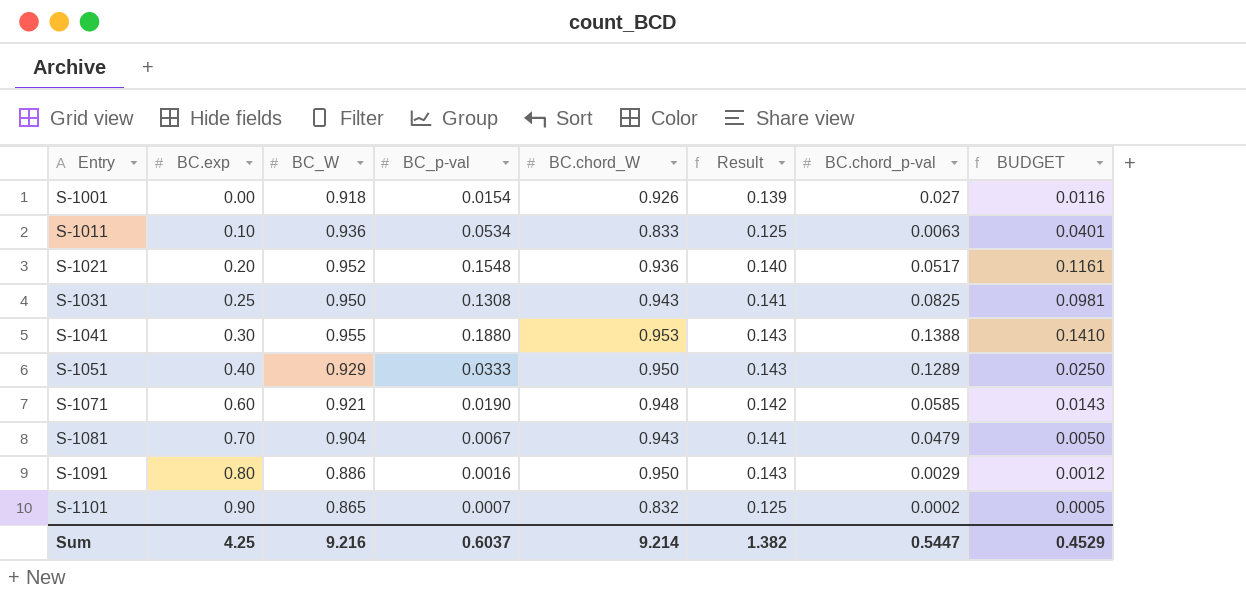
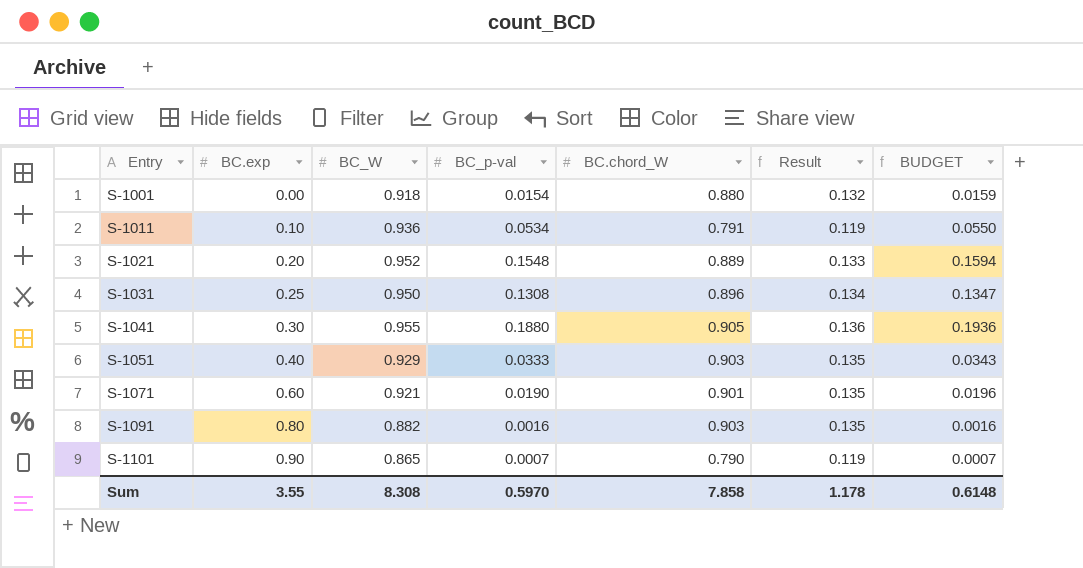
column BC.chord_p-val | position: 7 -> none
column BUDGET | formula: [BC_p-val] * 0.75 -> [BC_p-val] * 1.03
row S-1081: 0.70 | 0.904 | 0.0067 | 0.943 | 0.141 | 0.0479 | 0.0050 -> none
S-1001 | BC.chord_W: 0.926 -> 0.880
S-1001 | Result: 0.139 -> 0.132
S-1011 | BC.chord_W: 0.833 -> 0.791
S-1011 | Result: 0.125 -> 0.119
S-1021 | BC.chord_W: 0.936 -> 0.889
S-1021 | Result: 0.140 -> 0.133
S-1031 | BC.chord_W: 0.943 -> 0.896
S-1031 | Result: 0.141 -> 0.134
S-1041 | BC.chord_W: 0.953 -> 0.905
S-1041 | Result: 0.143 -> 0.136
S-1051 | BC.chord_W: 0.950 -> 0.903
S-1051 | Result: 0.143 -> 0.135
S-1071 | BC.chord_W: 0.948 -> 0.901
S-1071 | Result: 0.142 -> 0.135
S-1091 | BC_W: 0.886 -> 0.882
S-1091 | BC.chord_W: 0.950 -> 0.903
S-1091 | Result: 0.143 -> 0.135
S-1101 | BC.chord_W: 0.832 -> 0.790
S-1101 | Result: 0.125 -> 0.119
Sum | BC.exp: 4.25 -> 3.55
Sum | BC_W: 9.216 -> 8.308
Sum | BC_p-val: 0.6037 -> 0.5970
Sum | BC.chord_W: 9.214 -> 7.858
Sum | Result: 1.382 -> 1.178
Sum | BUDGET: 0.4529 -> 0.6148

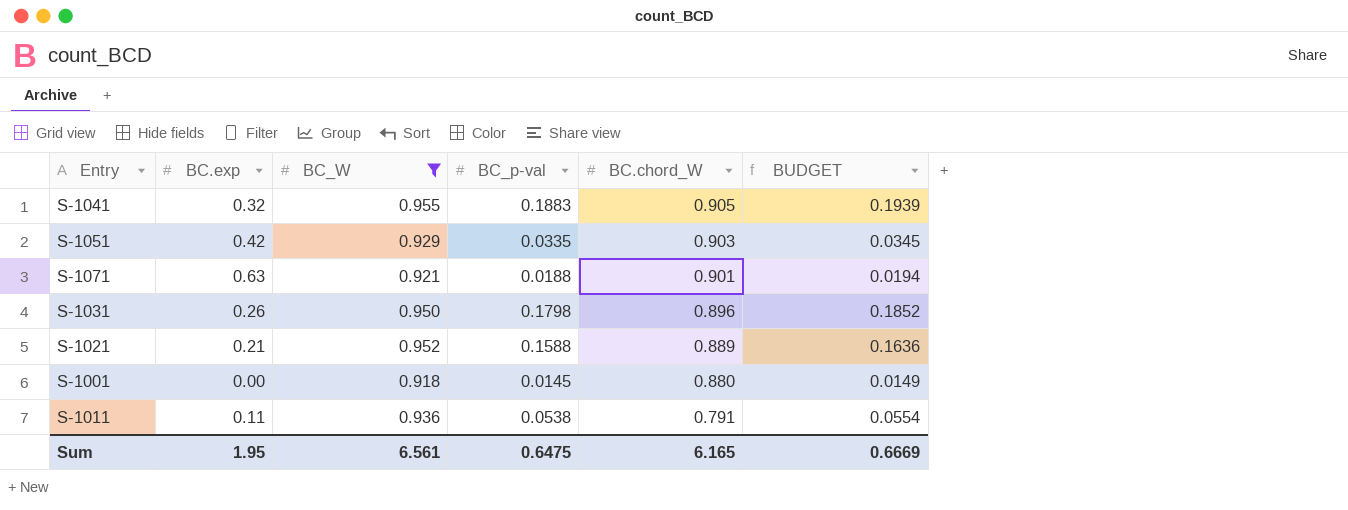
filter: none -> BC_W >= 0.918
row order: Entry ascending -> BC.chord_W descending
column Result | formula: [BC.chord_W] * 0.15 -> none
S-1041 | BC.exp: 0.30 -> 0.32
S-1041 | BC_p-val: 0.1880 -> 0.1883
S-1041 | BUDGET: 0.1936 -> 0.1939
S-1051 | BC.exp: 0.40 -> 0.42
S-1051 | BC_p-val: 0.0333 -> 0.0335
S-1051 | BUDGET: 0.0343 -> 0.0345
S-1071 | BC.exp: 0.60 -> 0.63
S-1071 | BC_p-val: 0.0190 -> 0.0188
S-1071 | BUDGET: 0.0196 -> 0.0194
S-1031 | BC.exp: 0.25 -> 0.26
S-1031 | BC_p-val: 0.1308 -> 0.1798
S-1031 | BUDGET: 0.1347 -> 0.1852
S-1021 | BC.exp: 0.20 -> 0.21
S-1021 | BC_p-val: 0.1548 -> 0.1588
S-1021 | BUDGET: 0.1594 -> 0.1636
S-1001 | BC_p-val: 0.0154 -> 0.0145
S-1001 | BUDGET: 0.0159 -> 0.0149
S-1011 | BC.exp: 0.10 -> 0.11
S-1011 | BC_p-val: 0.0534 -> 0.0538
S-1011 | BUDGET: 0.0550 -> 0.0554
Sum | BC.exp: 3.55 -> 1.95
Sum | BC_W: 8.308 -> 6.561
Sum | BC_p-val: 0.5970 -> 0.6475
Sum | BC.chord_W: 7.858 -> 6.165
Sum | BUDGET: 0.6148 -> 0.6669

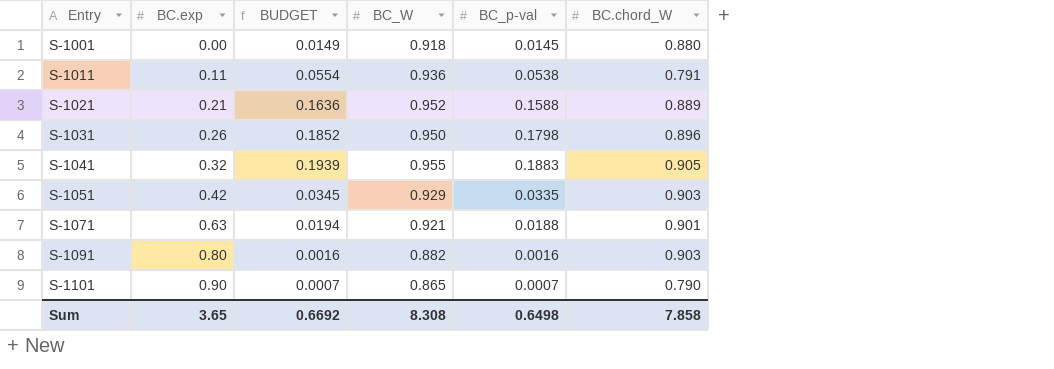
filter: BC_W >= 0.918 -> none
row order: BC.chord_W descending -> Entry ascending
column BUDGET | position: 6 -> 3
Sum | BC.exp: 1.95 -> 3.65
Sum | BUDGET: 0.6669 -> 0.6692
Sum | BC_W: 6.561 -> 8.308
Sum | BC_p-val: 0.6475 -> 0.6498
Sum | BC.chord_W: 6.165 -> 7.858

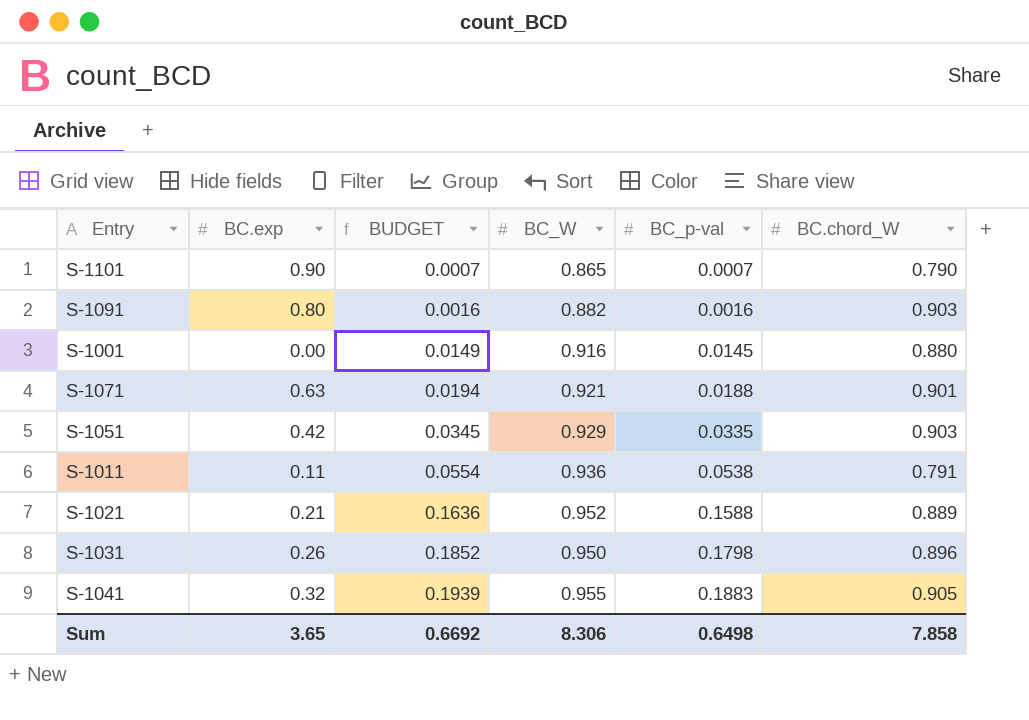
row order: Entry ascending -> BUDGET ascending
S-1001 | BC_W: 0.918 -> 0.916
Sum | BC_W: 8.308 -> 8.306

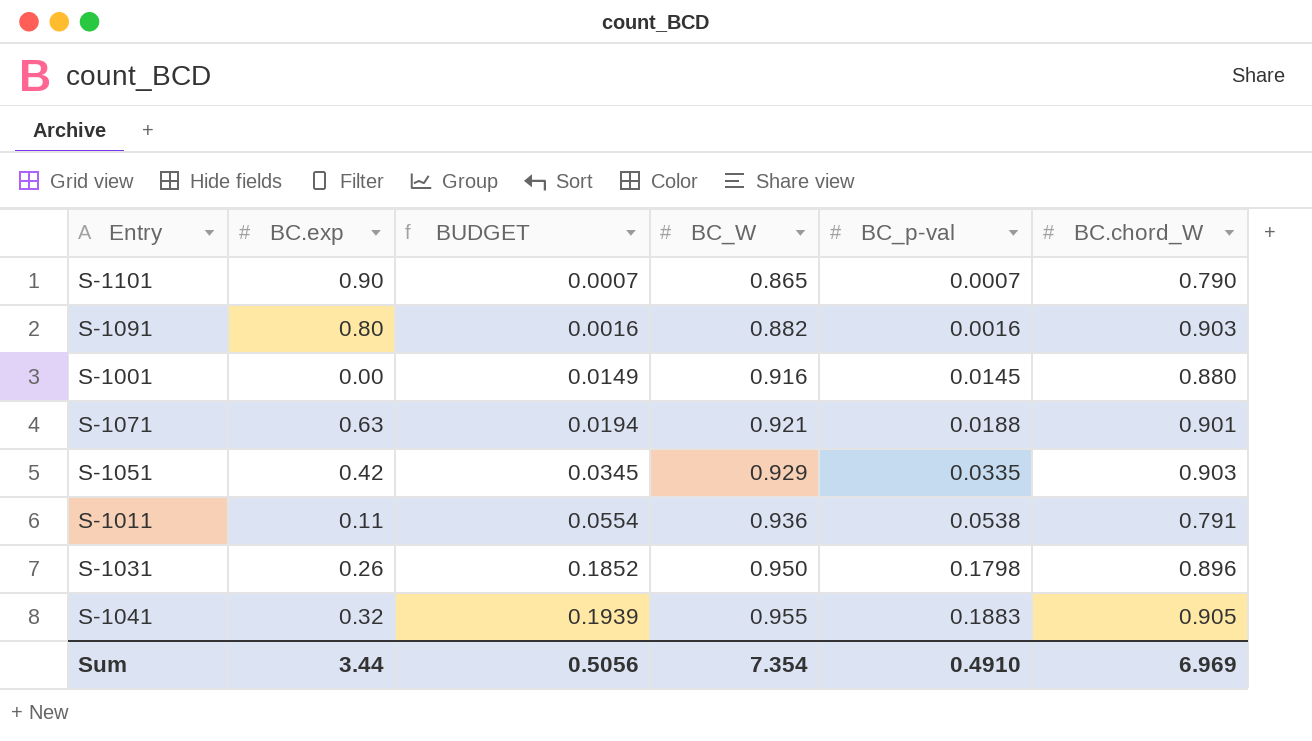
row S-1021: 0.21 | 0.1636 | 0.952 | 0.1588 | 0.889 -> none
Sum | BC.exp: 3.65 -> 3.44
Sum | BUDGET: 0.6692 -> 0.5056
Sum | BC_W: 8.306 -> 7.354
Sum | BC_p-val: 0.6498 -> 0.4910
Sum | BC.chord_W: 7.858 -> 6.969

